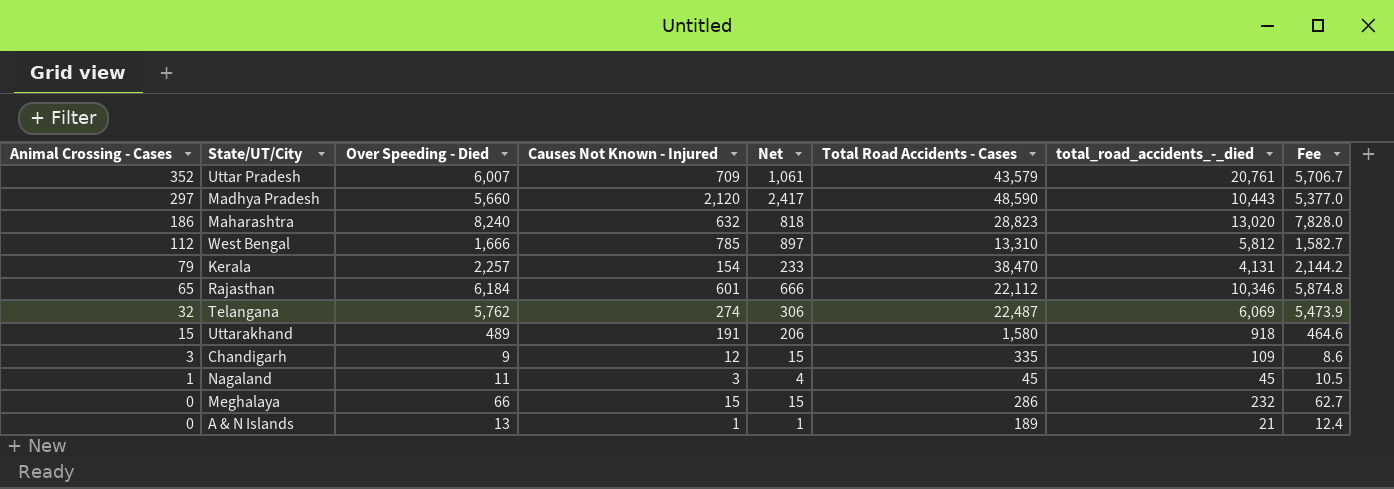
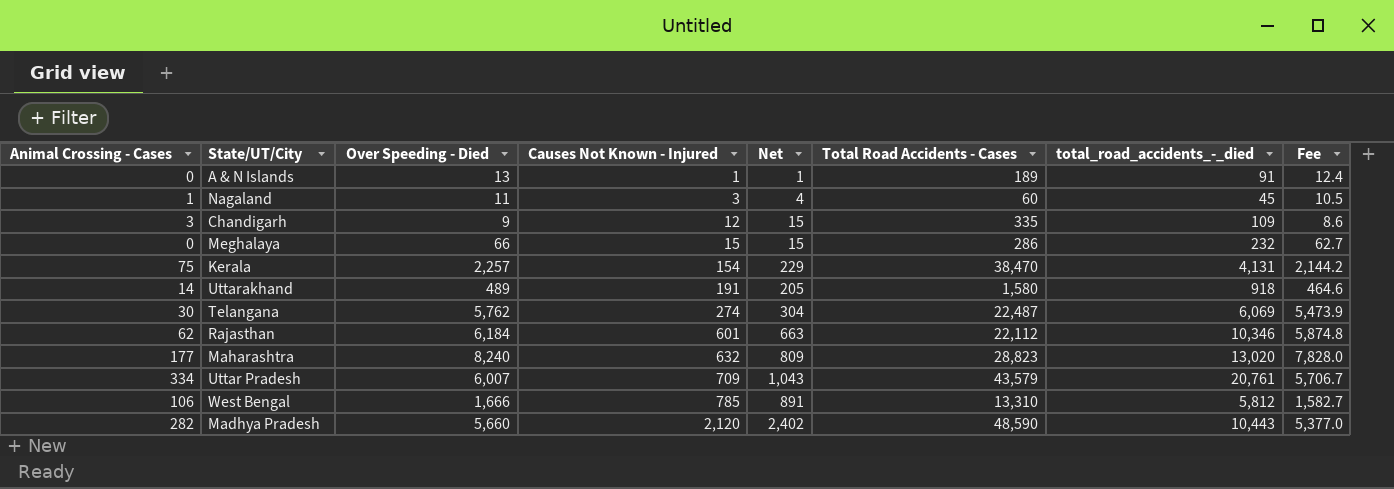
row order: Animal Crossing - Cases descending -> Causes Not Known - Injured ascending
A & N Islands | total_road_accidents_-_died: 21 -> 91
Nagaland | Total Road Accidents - Cases: 45 -> 60
Kerala | Animal Crossing - Cases: 79 -> 75
Kerala | Net: 233 -> 229
Uttarakhand | Animal Crossing - Cases: 15 -> 14
Uttarakhand | Net: 206 -> 205
Telangana | Animal Crossing - Cases: 32 -> 30
Telangana | Net: 306 -> 304
Rajasthan | Animal Crossing - Cases: 65 -> 62
Rajasthan | Net: 666 -> 663
Maharashtra | Animal Crossing - Cases: 186 -> 177
Maharashtra | Net: 818 -> 809
Uttar Pradesh | Animal Crossing - Cases: 352 -> 334
Uttar Pradesh | Net: 1,061 -> 1,043
West Bengal | Animal Crossing - Cases: 112 -> 106
West Bengal | Net: 897 -> 891
Madhya Pradesh | Animal Crossing - Cases: 297 -> 282
Madhya Pradesh | Net: 2,417 -> 2,402

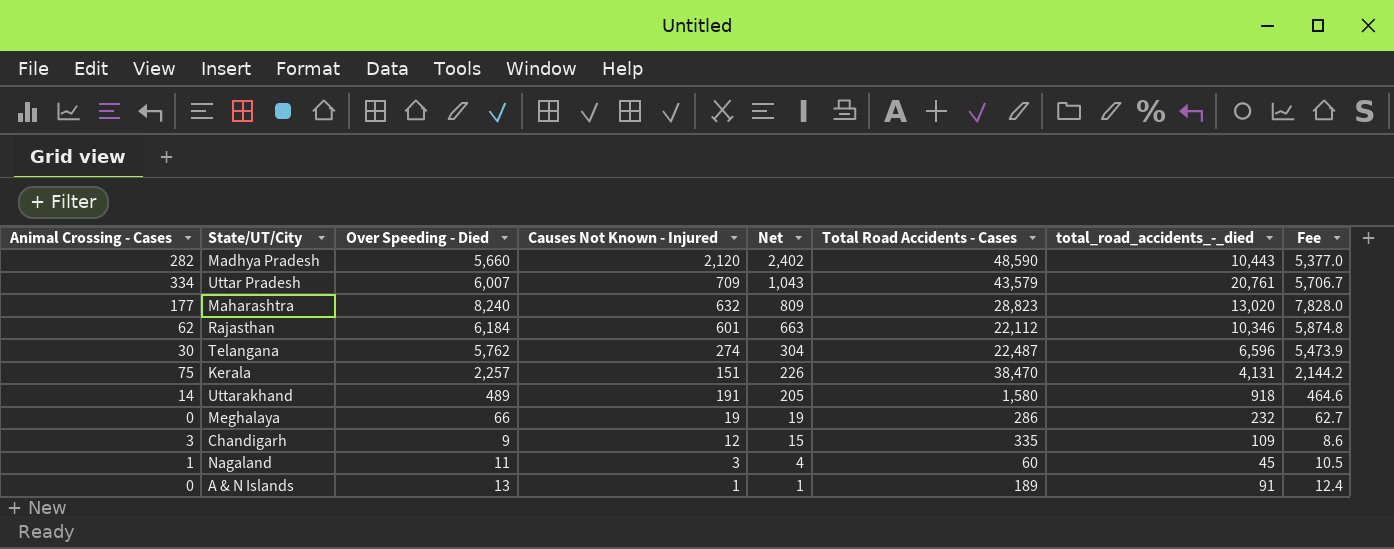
row order: Causes Not Known - Injured ascending -> Net descending
row West Bengal: 106 | 1,666 | 785 | 891 | 13,310 | 5,812 | 1,582.7 -> none
Telangana | total_road_accidents_-_died: 6,069 -> 6,596
Kerala | Causes Not Known - Injured: 154 -> 151
Kerala | Net: 229 -> 226
Meghalaya | Causes Not Known - Injured: 15 -> 19
Meghalaya | Net: 15 -> 19

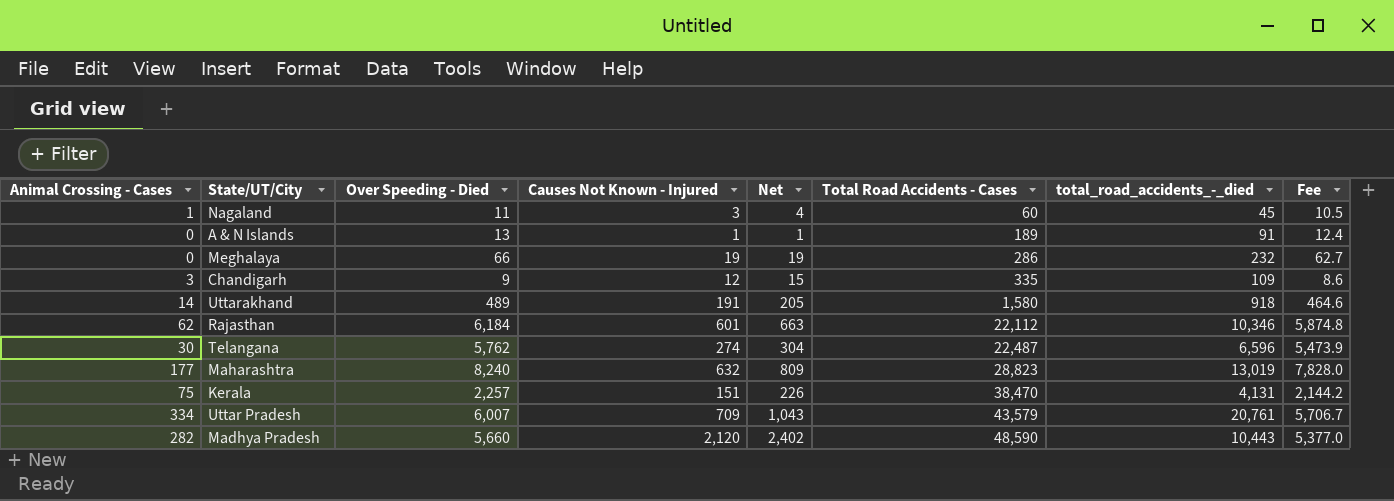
row order: Net descending -> Total Road Accidents - Cases ascending
Maharashtra | total_road_accidents_-_died: 13,020 -> 13,019

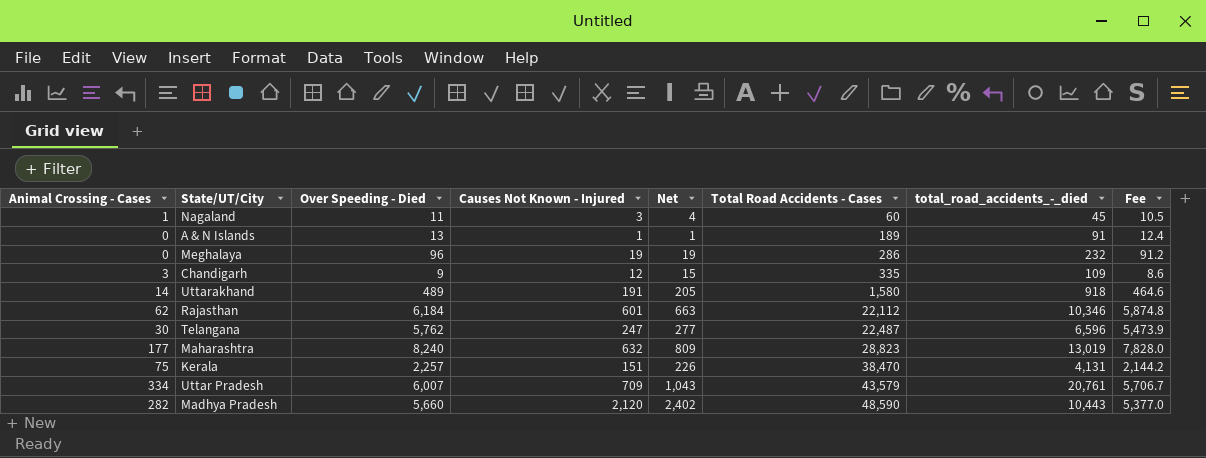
Meghalaya | Over Speeding - Died: 66 -> 96
Meghalaya | Fee: 62.7 -> 91.2
Telangana | Causes Not Known - Injured: 274 -> 247
Telangana | Net: 304 -> 277

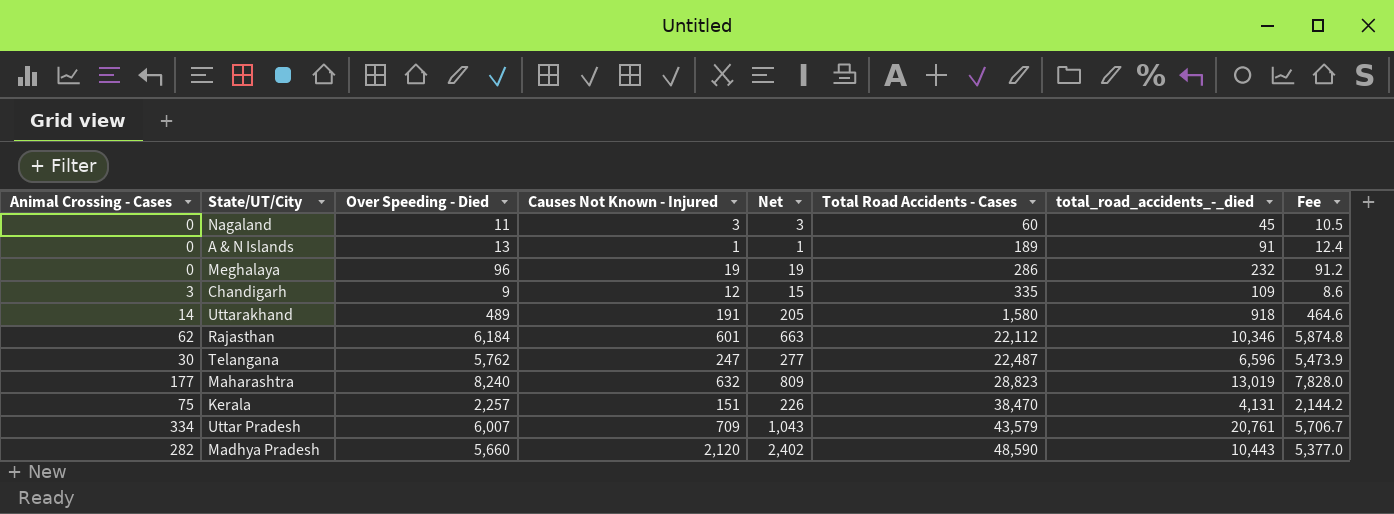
Nagaland | Animal Crossing - Cases: 1 -> 0
Nagaland | Net: 4 -> 3

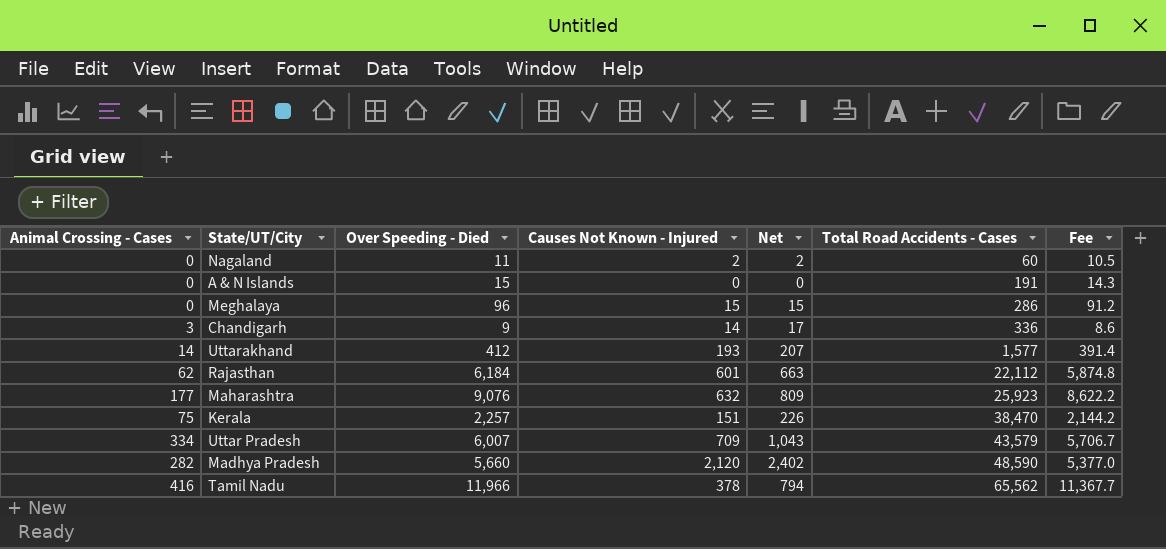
column total_road_accidents_-_died | position: 7 -> none
row Telangana: 30 | 5,762 | 247 | 277 | 22,487 | 6,596 | 5,473.9 -> none
Nagaland | Causes Not Known - Injured: 3 -> 2
Nagaland | Net: 3 -> 2
A & N Islands | Over Speeding - Died: 13 -> 15
A & N Islands | Causes Not Known - Injured: 1 -> 0
A & N Islands | Net: 1 -> 0
A & N Islands | Total Road Accidents - Cases: 189 -> 191
A & N Islands | Fee: 12.4 -> 14.3
Meghalaya | Causes Not Known - Injured: 19 -> 15
Meghalaya | Net: 19 -> 15
Chandigarh | Causes Not Known - Injured: 12 -> 14
Chandigarh | Net: 15 -> 17
Chandigarh | Total Road Accidents - Cases: 335 -> 336
Uttarakhand | Over Speeding - Died: 489 -> 412
Uttarakhand | Causes Not Known - Injured: 191 -> 193
Uttarakhand | Net: 205 -> 207
Uttarakhand | Total Road Accidents - Cases: 1,580 -> 1,577
Uttarakhand | Fee: 464.6 -> 391.4
Maharashtra | Over Speeding - Died: 8,240 -> 9,076
Maharashtra | Total Road Accidents - Cases: 28,823 -> 25,923
Maharashtra | Fee: 7,828.0 -> 8,622.2
row Tamil Nadu: none -> 416 | 11,966 | 378 | 794 | 65,562 | 11,367.7

